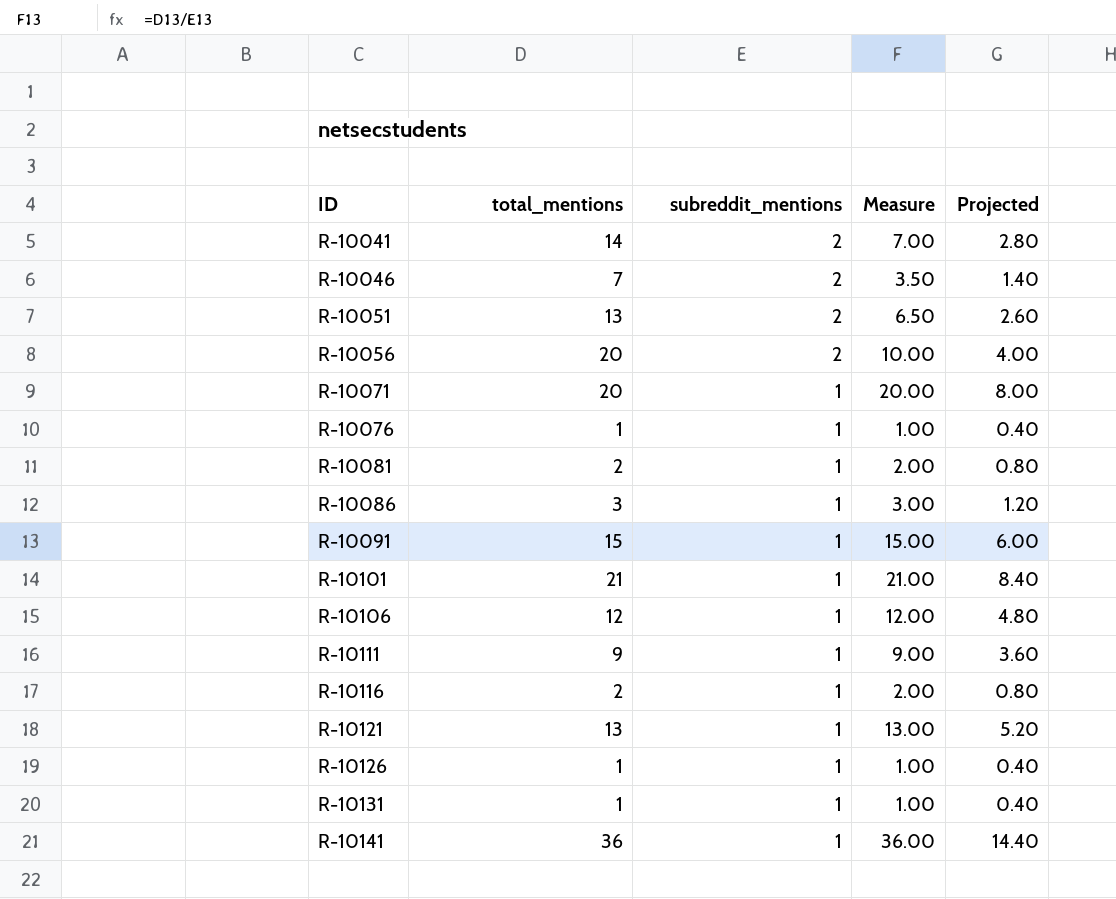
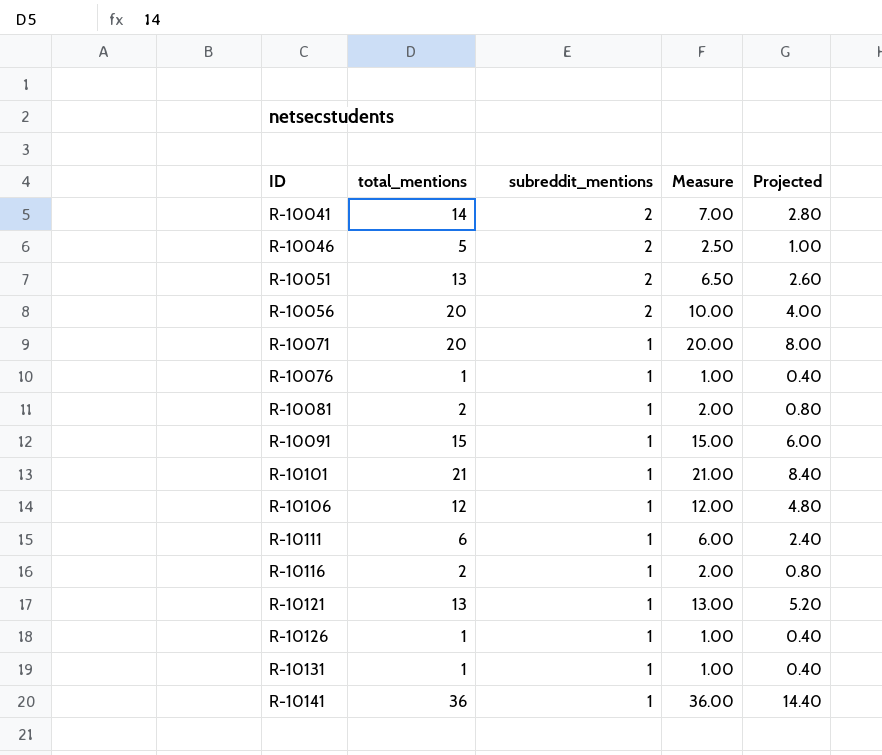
row R-10086: 3 | 1 | 3.00 | 1.20 -> none
R-10046 | total_mentions: 7 -> 5
R-10046 | Measure: 3.50 -> 2.50
R-10046 | Projected: 1.40 -> 1.00
R-10111 | total_mentions: 9 -> 6
R-10111 | Measure: 9.00 -> 6.00
R-10111 | Projected: 3.60 -> 2.40

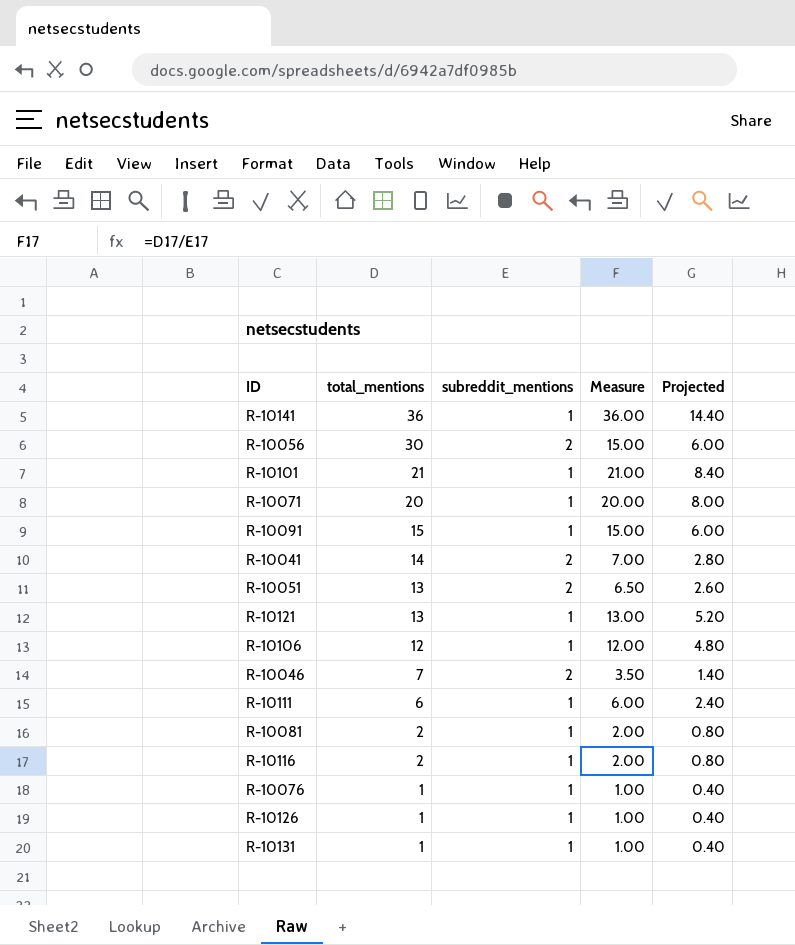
row order: ID ascending -> total_mentions descending
R-10056 | total_mentions: 20 -> 30
R-10056 | Measure: 10.00 -> 15.00
R-10056 | Projected: 4.00 -> 6.00
R-10046 | total_mentions: 5 -> 7
R-10046 | Measure: 2.50 -> 3.50
R-10046 | Projected: 1.00 -> 1.40

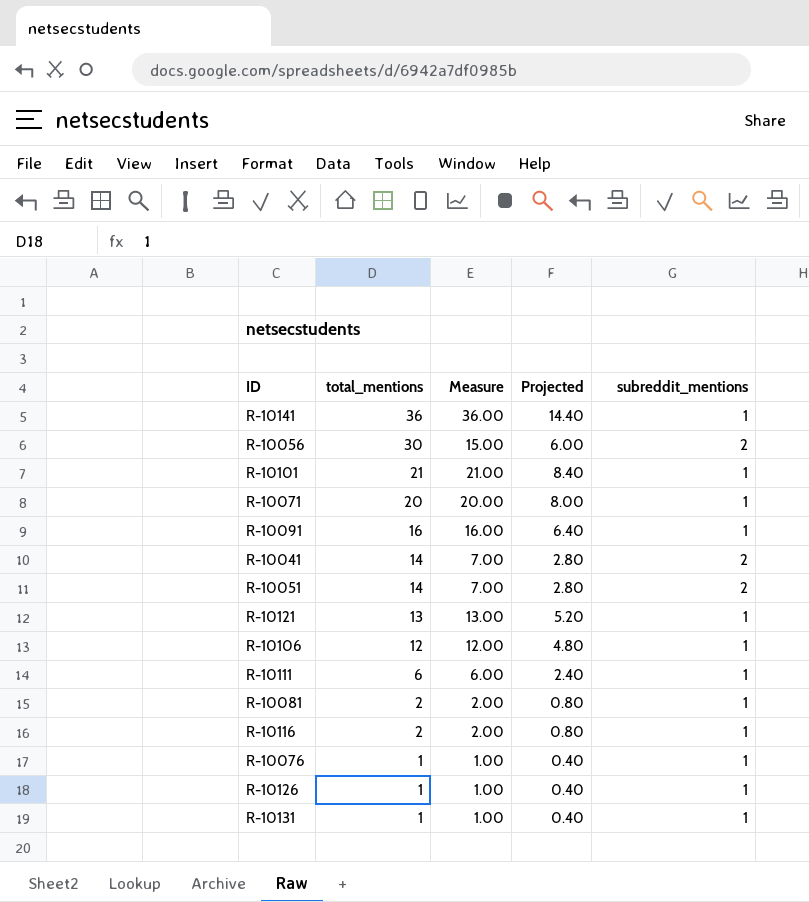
column subreddit_mentions | position: 3 -> 5
row R-10046: 7 | 2 | 3.50 | 1.40 -> none
R-10091 | total_mentions: 15 -> 16
R-10091 | Measure: 15.00 -> 16.00
R-10091 | Projected: 6.00 -> 6.40
R-10051 | total_mentions: 13 -> 14
R-10051 | Measure: 6.50 -> 7.00
R-10051 | Projected: 2.60 -> 2.80

